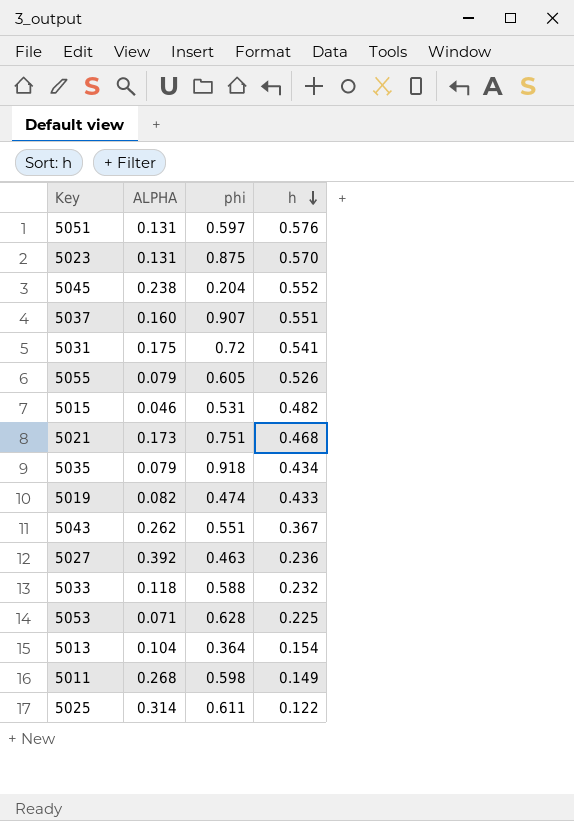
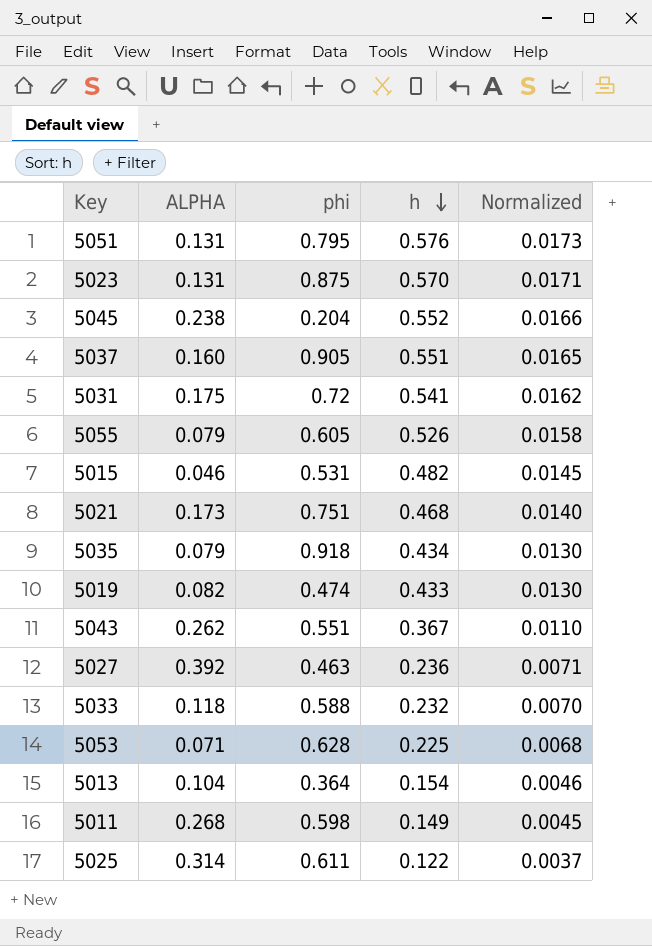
column Normalized | formula: none -> [h] * 0.03
5051 | phi: 0.597 -> 0.795
5037 | phi: 0.907 -> 0.905

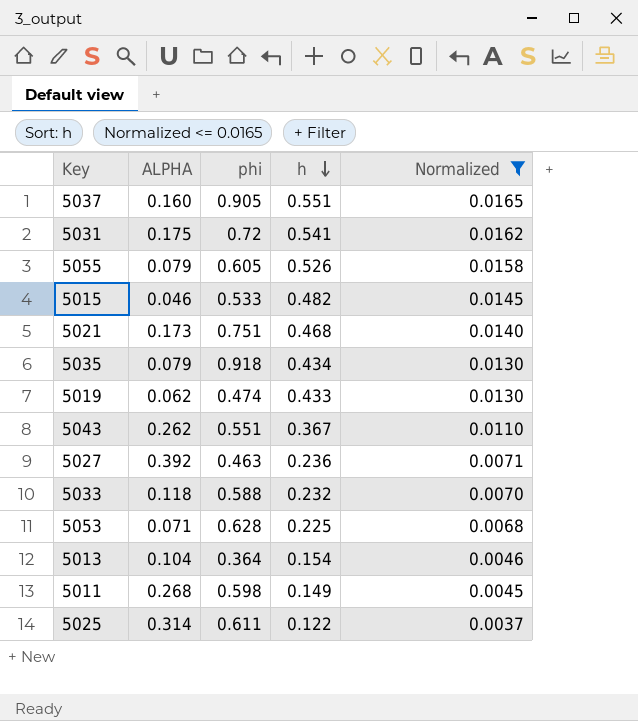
filter: none -> Normalized <= 0.0165
5015 | phi: 0.531 -> 0.533
5019 | ALPHA: 0.082 -> 0.062

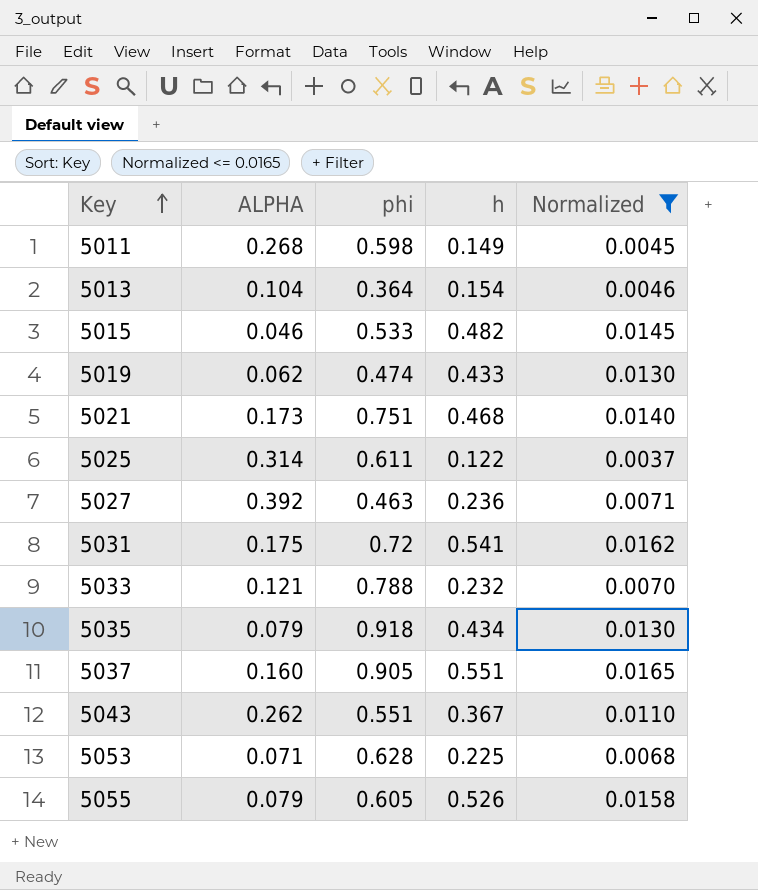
row order: h descending -> Key ascending
5033 | ALPHA: 0.118 -> 0.121
5033 | phi: 0.588 -> 0.788

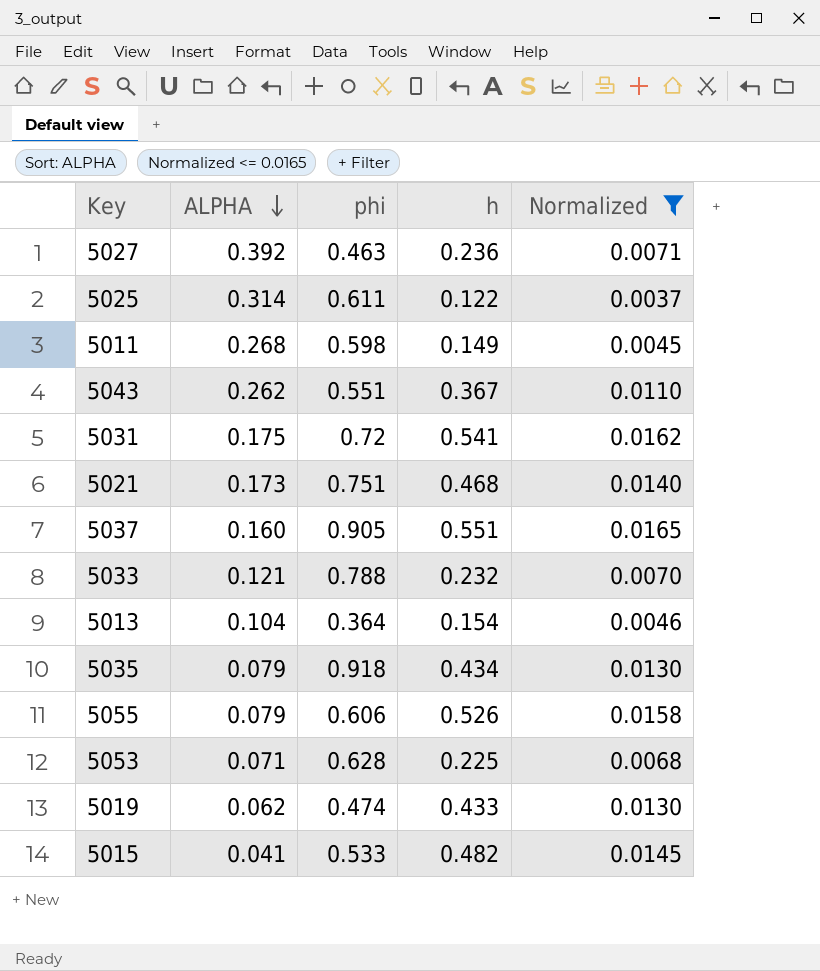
row order: Key ascending -> ALPHA descending
5055 | phi: 0.605 -> 0.606
5015 | ALPHA: 0.046 -> 0.041

